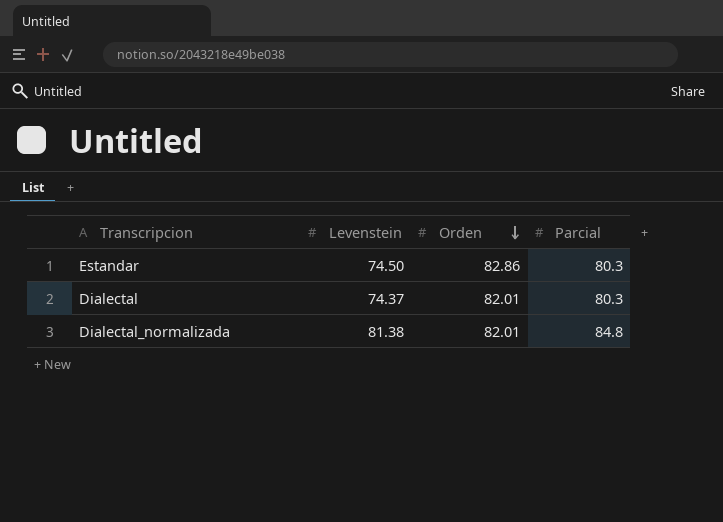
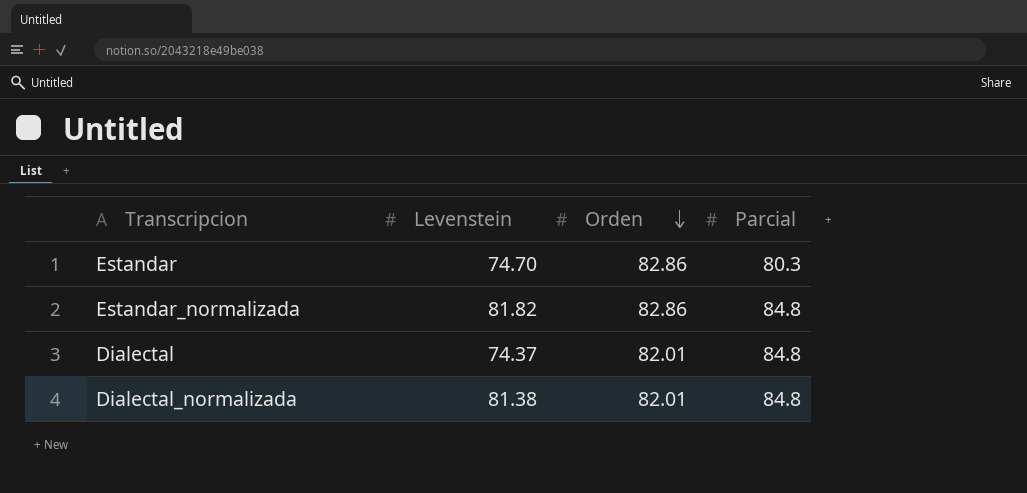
Estandar | Levenstein: 74.50 -> 74.70
row Estandar_normalizada: none -> 81.82 | 82.86 | 84.8
Dialectal | Parcial: 80.3 -> 84.8

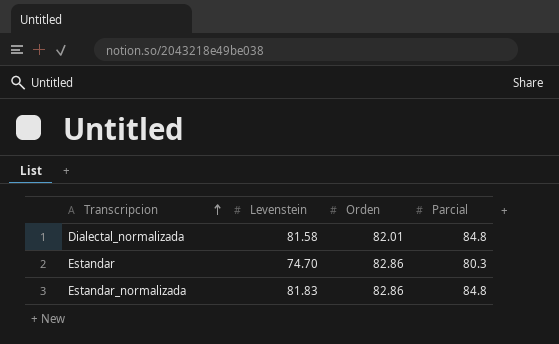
row order: Orden descending -> Transcripcion ascending
row Dialectal: 74.37 | 82.01 | 84.8 -> none
Dialectal_normalizada | Levenstein: 81.38 -> 81.58
Estandar_normalizada | Levenstein: 81.82 -> 81.83

